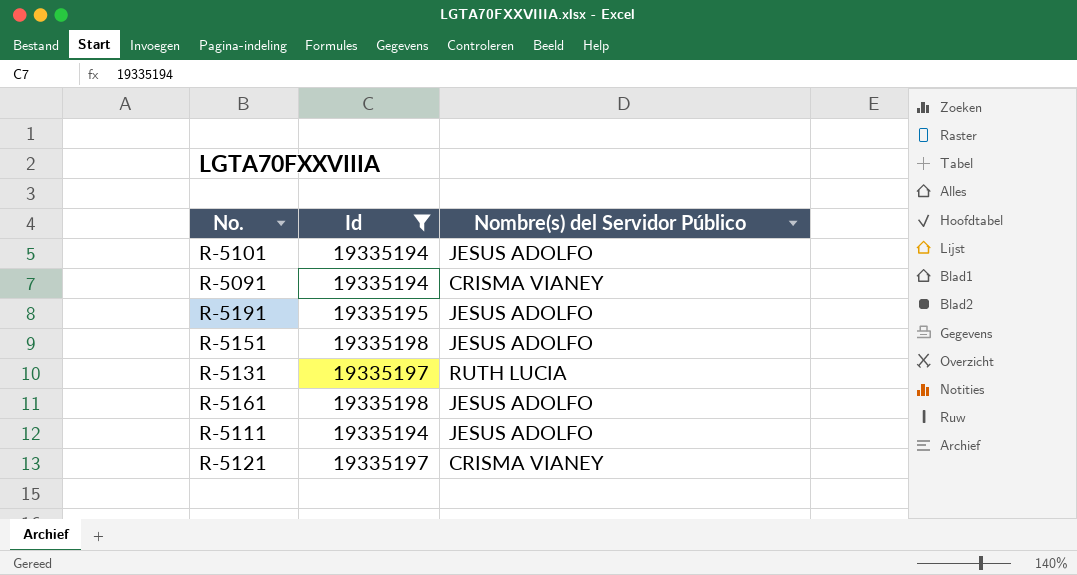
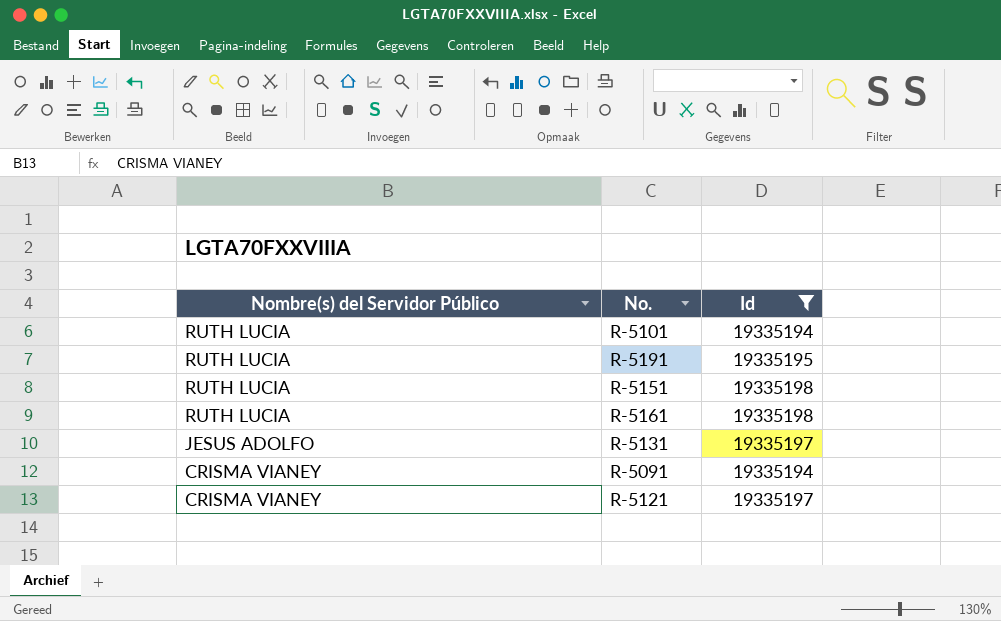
row order: none -> Nombre(s) del Servidor Público descending
column Nombre(s) del Servidor Público | position: 3 -> 1
row R-5111: 19335194 | JESUS ADOLFO -> none
R-5101 | Nombre(s) del Servidor Público: JESUS ADOLFO -> RUTH LUCIA
R-5191 | Nombre(s) del Servidor Público: JESUS ADOLFO -> RUTH LUCIA
R-5151 | Nombre(s) del Servidor Público: JESUS ADOLFO -> RUTH LUCIA
R-5161 | Nombre(s) del Servidor Público: JESUS ADOLFO -> RUTH LUCIA
R-5131 | Nombre(s) del Servidor Público: RUTH LUCIA -> JESUS ADOLFO

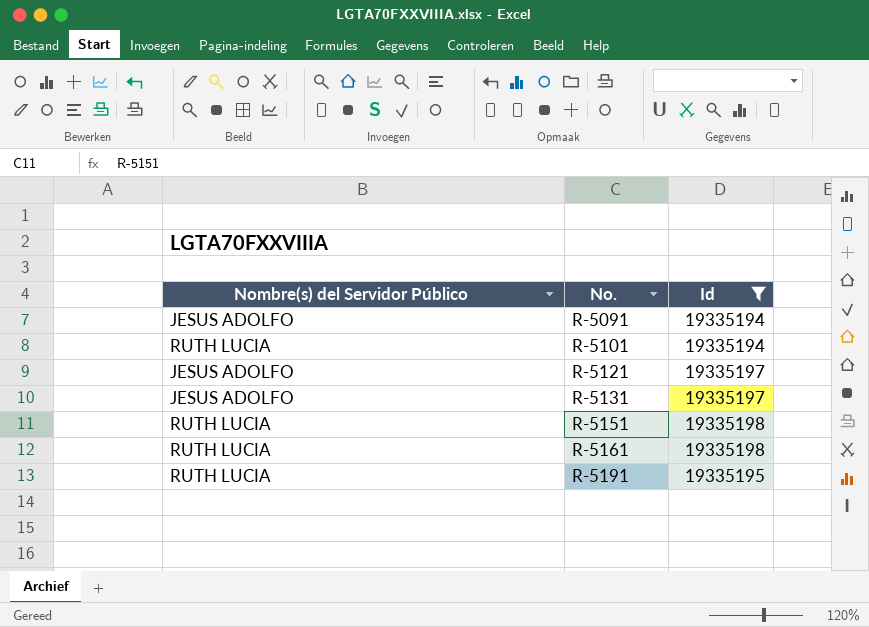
row order: Nombre(s) del Servidor Público descending -> No. ascending
R-5091 | Nombre(s) del Servidor Público: CRISMA VIANEY -> JESUS ADOLFO
R-5121 | Nombre(s) del Servidor Público: CRISMA VIANEY -> JESUS ADOLFO

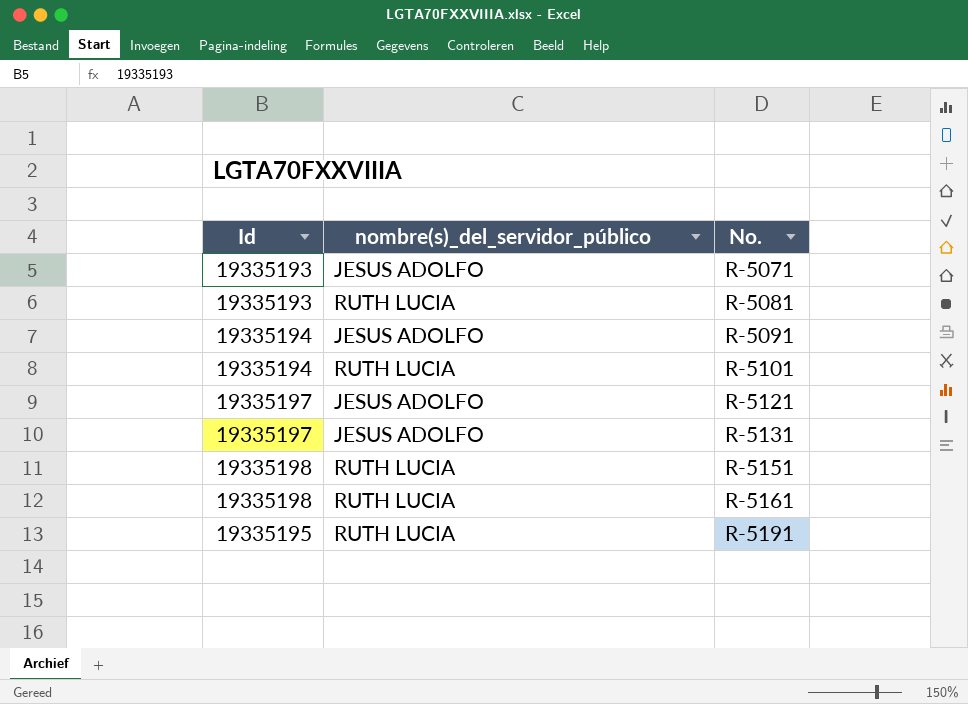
filter: Id != 19335193 -> none
column Id | position: 3 -> 1
column name: Nombre(s) del Servidor Público -> nombre(s)_del_servidor_público

